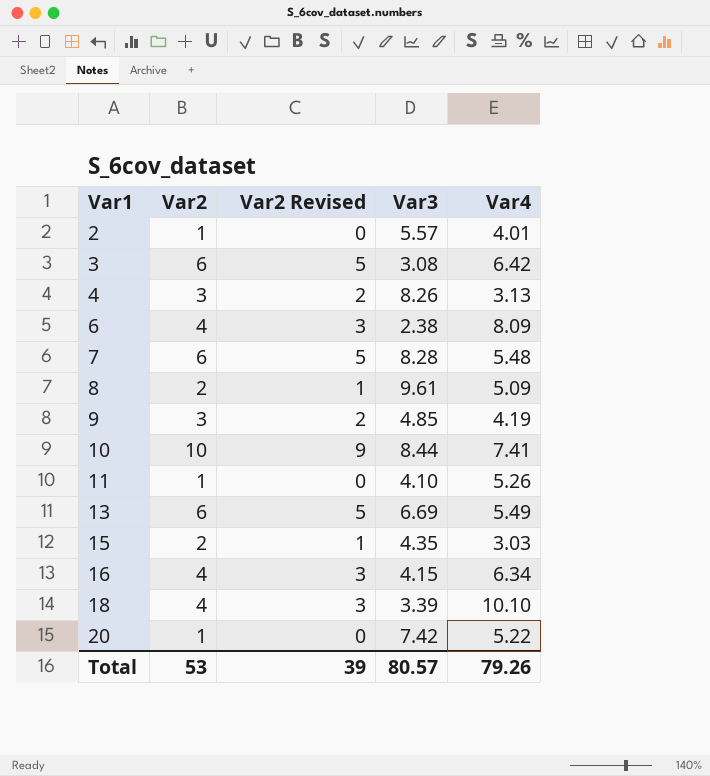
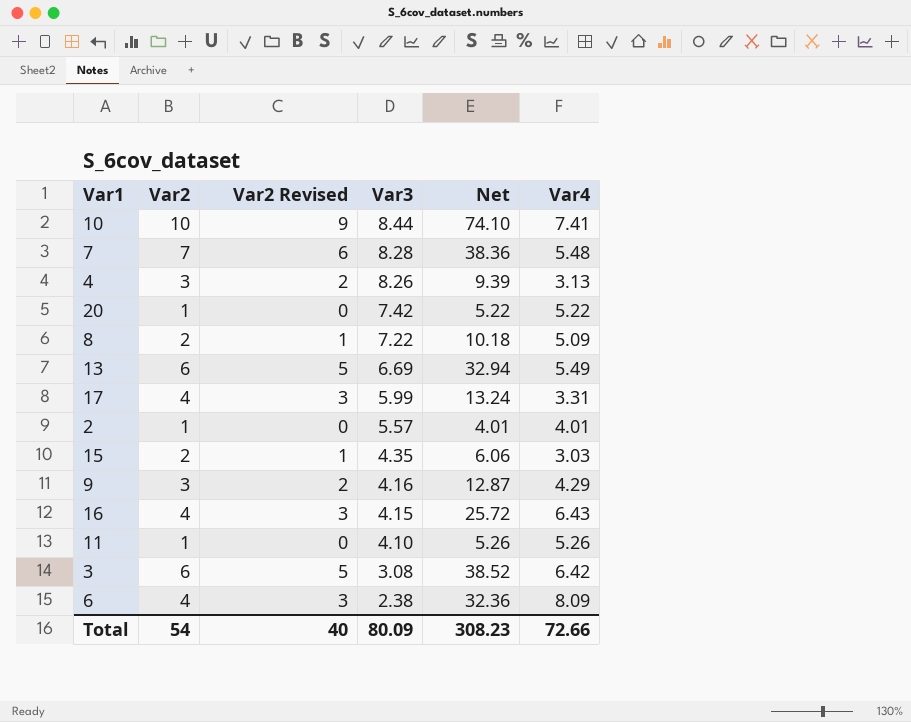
row order: Var1 ascending -> Var3 descending
column Net | formula: none -> [Var2] * [Var4]
row 18: 4 | 3 | 3.39 | 10.10 -> none
7 | Var2: 6 -> 7
7 | Var2 Revised: 5 -> 6
8 | Var3: 9.61 -> 7.22
row 17: none -> 4 | 3 | 5.99 | 13.24 | 3.31
9 | Var3: 4.85 -> 4.16
9 | Var4: 4.19 -> 4.29
16 | Var4: 6.34 -> 6.43
Total | Var2: 53 -> 54
Total | Var2 Revised: 39 -> 40
Total | Var3: 80.57 -> 80.09
Total | Var4: 79.26 -> 72.66

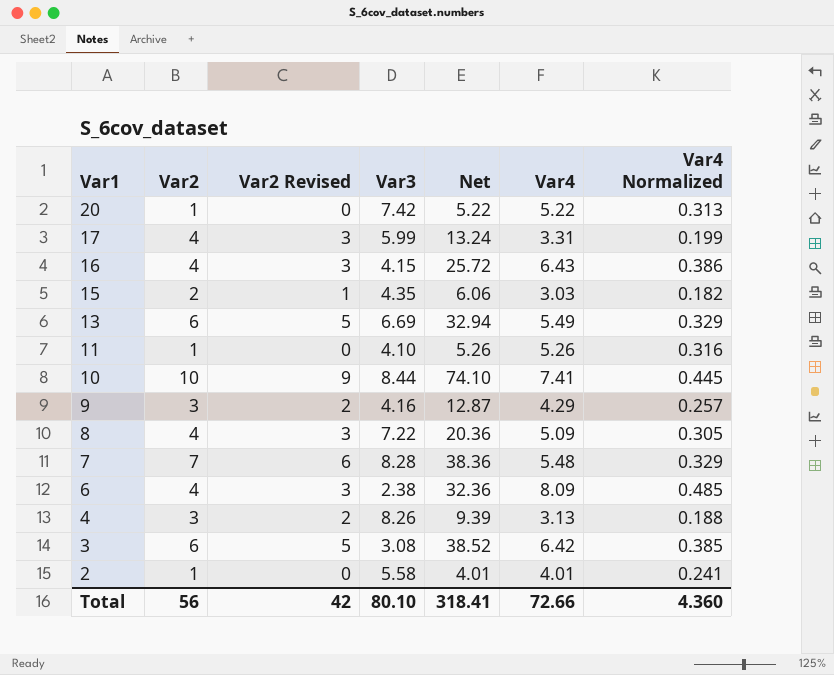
row order: Var3 descending -> Var1 descending
column Var4 Normalized | formula: none -> [Var4] * 0.06
8 | Var2: 2 -> 4
8 | Var2 Revised: 1 -> 3
8 | Net: 10.18 -> 20.36
2 | Var3: 5.57 -> 5.58
Total | Var2: 54 -> 56
Total | Var2 Revised: 40 -> 42
Total | Var3: 80.09 -> 80.10
Total | Net: 308.23 -> 318.41

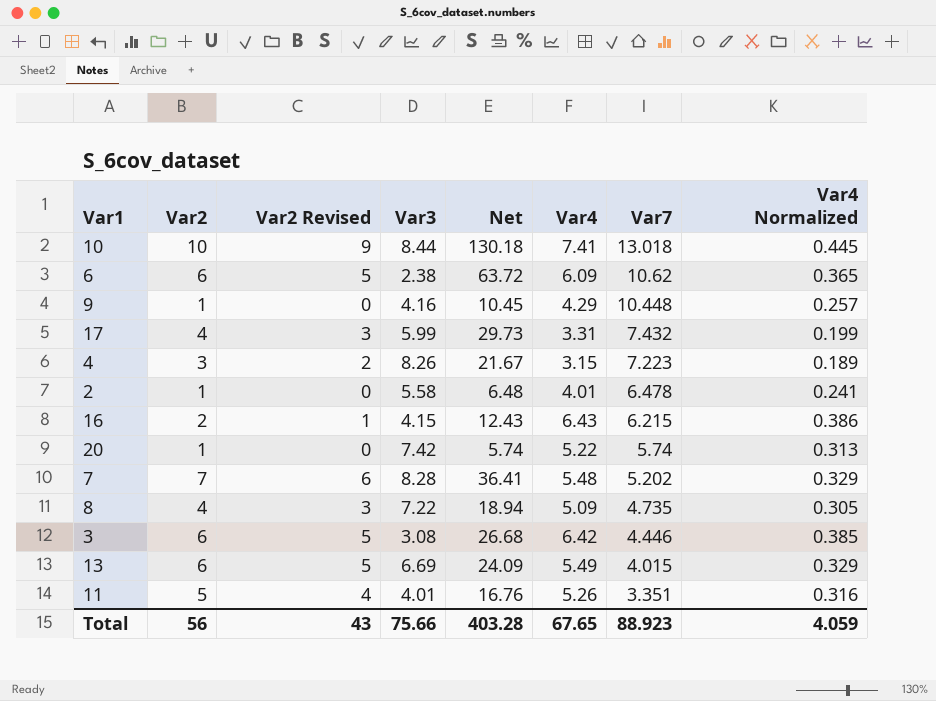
row order: Var1 descending -> Var7 descending
column Net | formula: [Var2] * [Var4] -> [Var2] * [Var7]
column Var7 | position: none -> 7
row 15: 2 | 1 | 4.35 | 6.06 | 3.03 | 0.182 -> none
6 | Var2: 4 -> 6
6 | Var2 Revised: 3 -> 5
6 | Var4: 8.09 -> 6.09
6 | Var4 Normalized: 0.485 -> 0.365
9 | Var2: 3 -> 1
9 | Var2 Revised: 2 -> 0
4 | Var4: 3.13 -> 3.15
4 | Var4 Normalized: 0.188 -> 0.189
16 | Var2: 4 -> 2
16 | Var2 Revised: 3 -> 1
11 | Var2: 1 -> 5
11 | Var2 Revised: 0 -> 4
11 | Var3: 4.10 -> 4.01
Total | Var2 Revised: 42 -> 43
Total | Var3: 80.10 -> 75.66
Total | Net: 318.41 -> 403.28
Total | Var4: 72.66 -> 67.65
Total | Var4 Normalized: 4.360 -> 4.059

